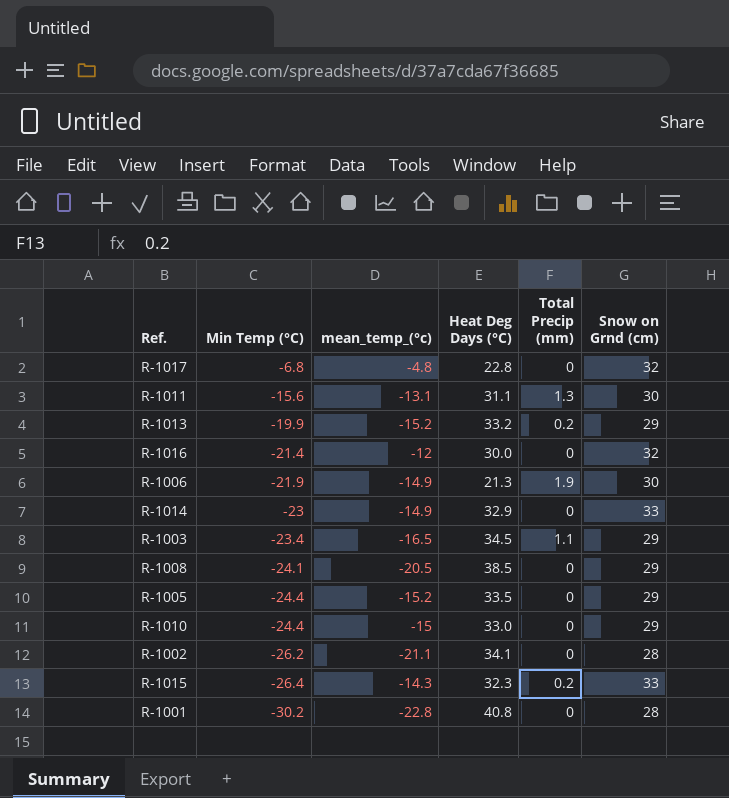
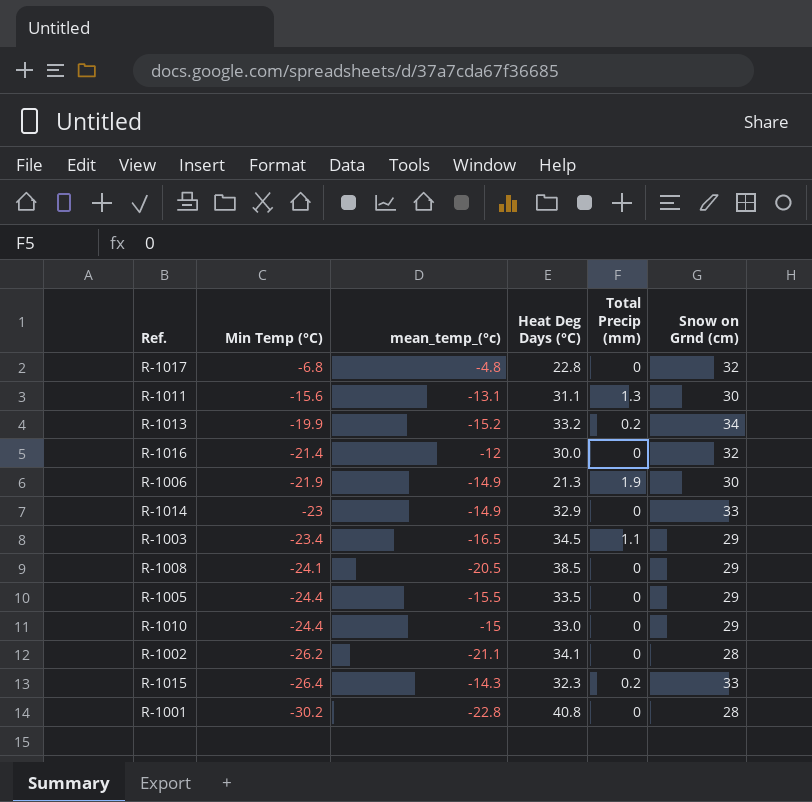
R-1013 | Snow on Grnd (cm): 29 -> 34
R-1005 | mean_temp_(°c): -15.2 -> -15.5

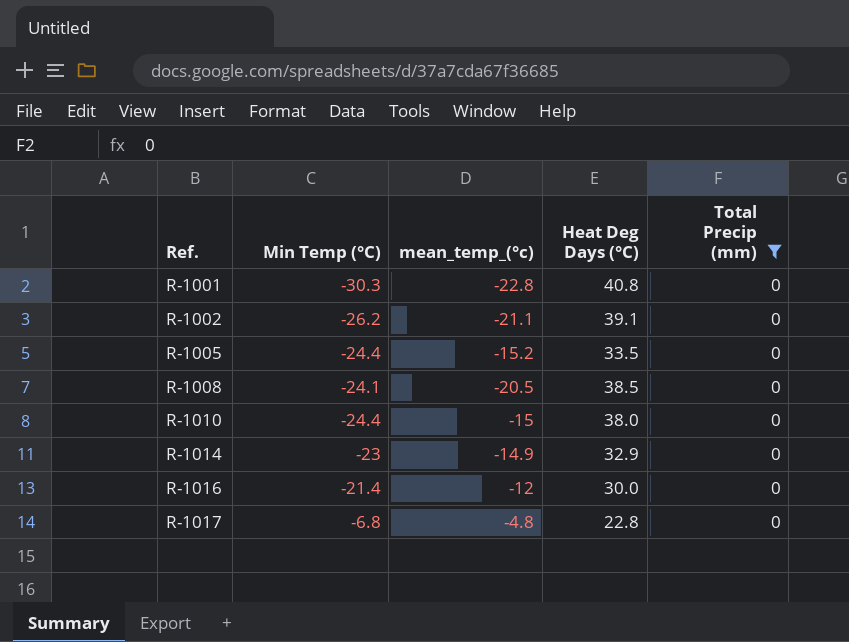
filter: none -> Total Precip (mm) = 0
row order: Min Temp (°C) descending -> Ref. ascending
column Snow on Grnd (cm) | position: 6 -> none
R-1001 | Min Temp (°C): -30.2 -> -30.3
R-1002 | Heat Deg Days (°C): 34.1 -> 39.1
R-1005 | mean_temp_(°c): -15.5 -> -15.2
R-1010 | Heat Deg Days (°C): 33.0 -> 38.0

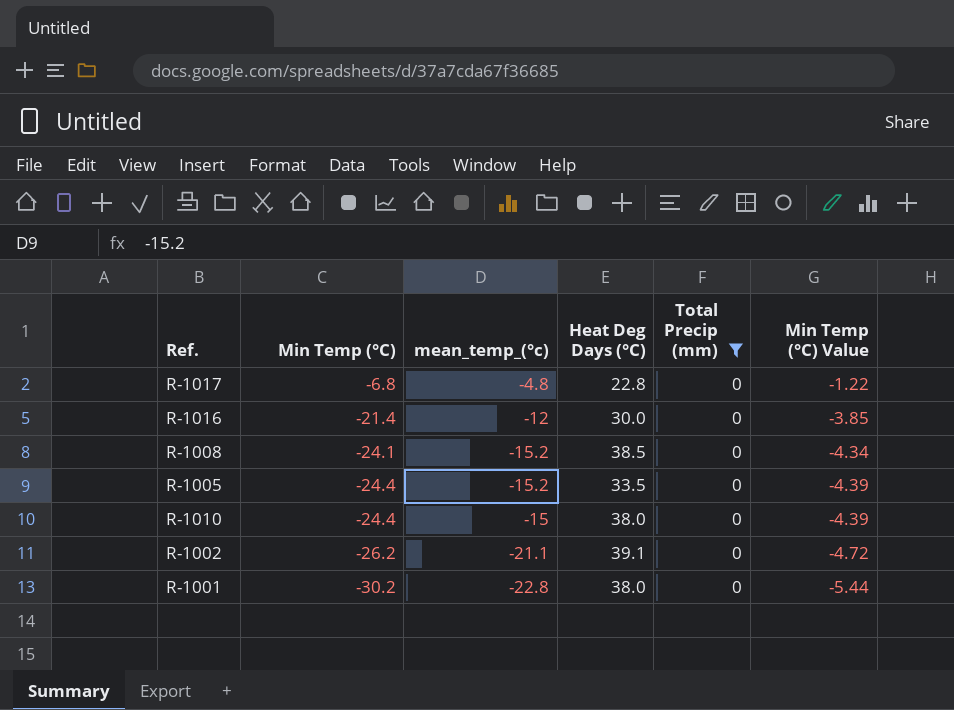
row order: Ref. ascending -> Min Temp (°C) descending
column Min Temp (°C) Value | formula: none -> [Min Temp (°C)] * 0.18
row R-1014: -23 | -14.9 | 32.9 | 0 -> none
R-1008 | mean_temp_(°c): -20.5 -> -15.2
R-1001 | Min Temp (°C): -30.3 -> -30.2
R-1001 | Heat Deg Days (°C): 40.8 -> 38.0

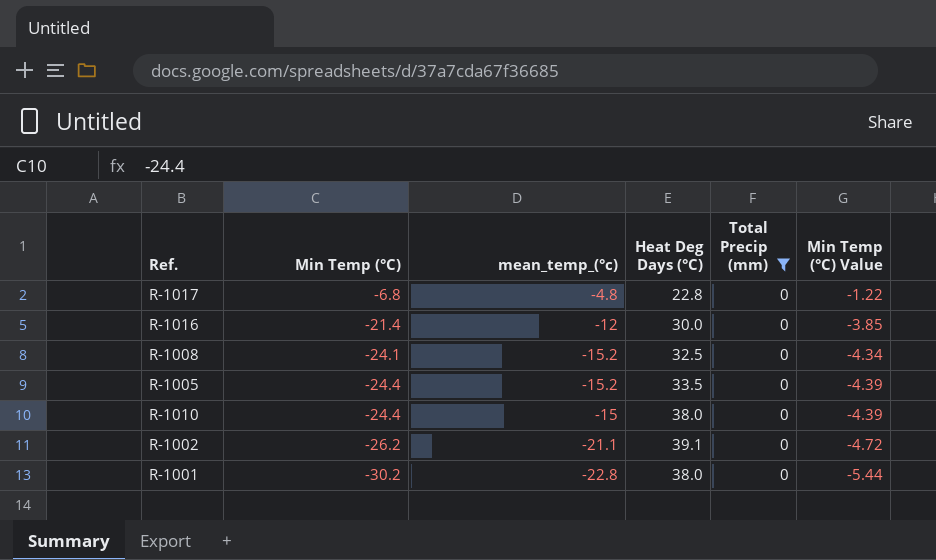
R-1008 | Heat Deg Days (°C): 38.5 -> 32.5

